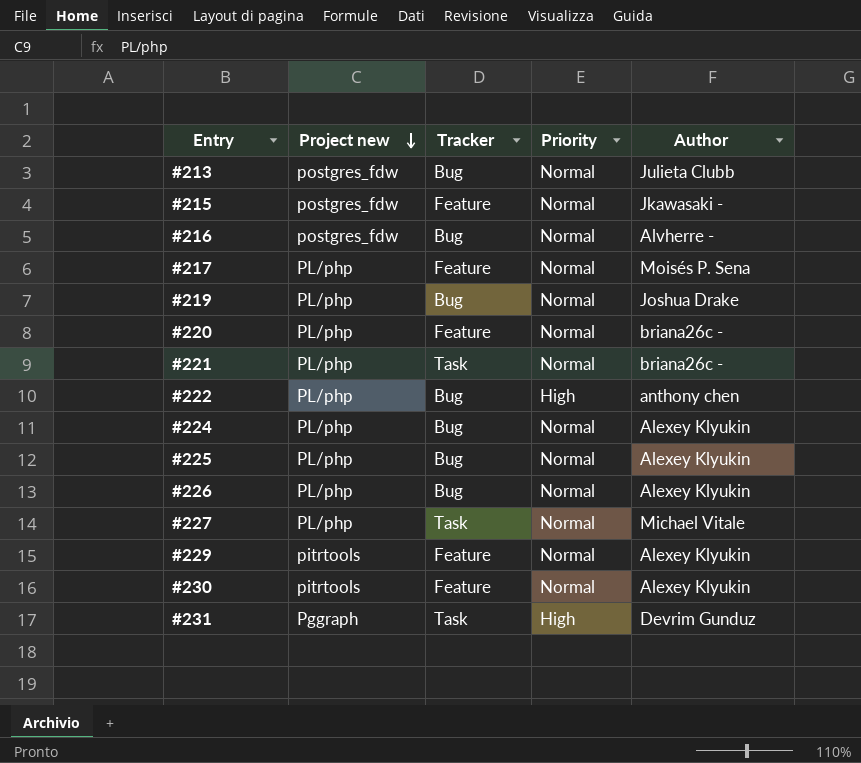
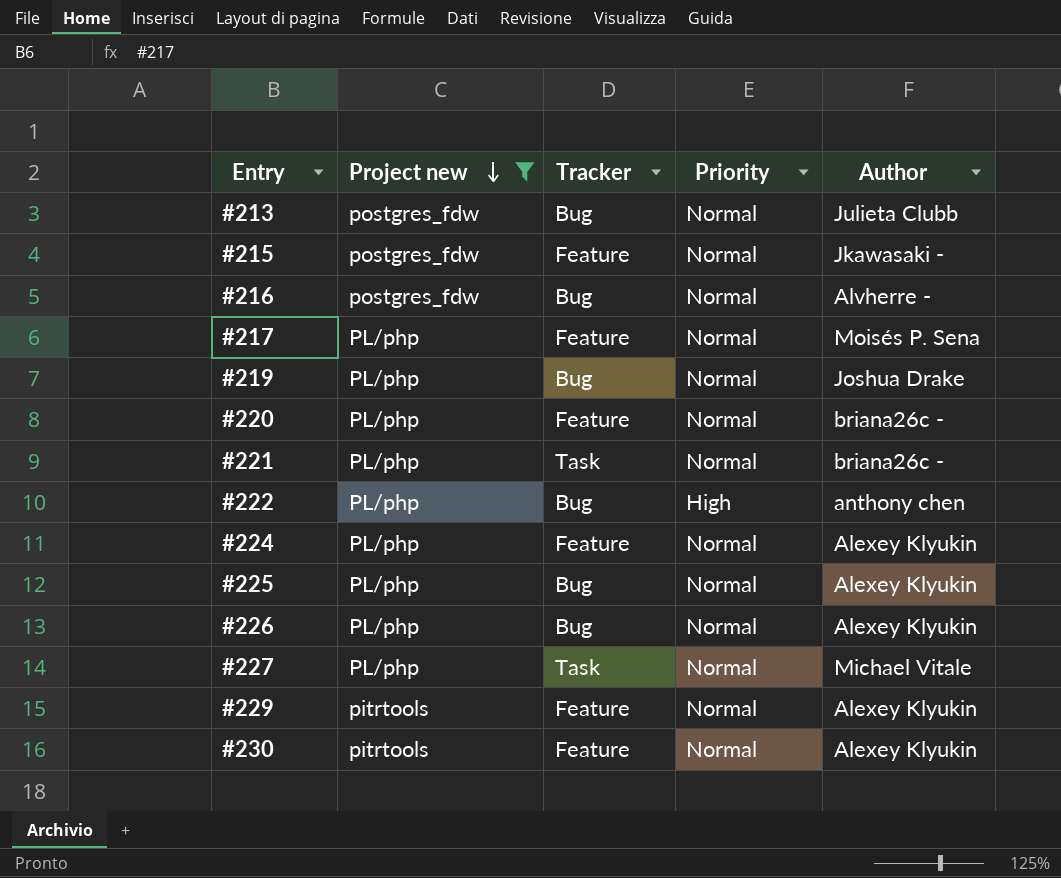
filter: none -> Project new != Pggraph
#224 | Tracker: Bug -> Feature

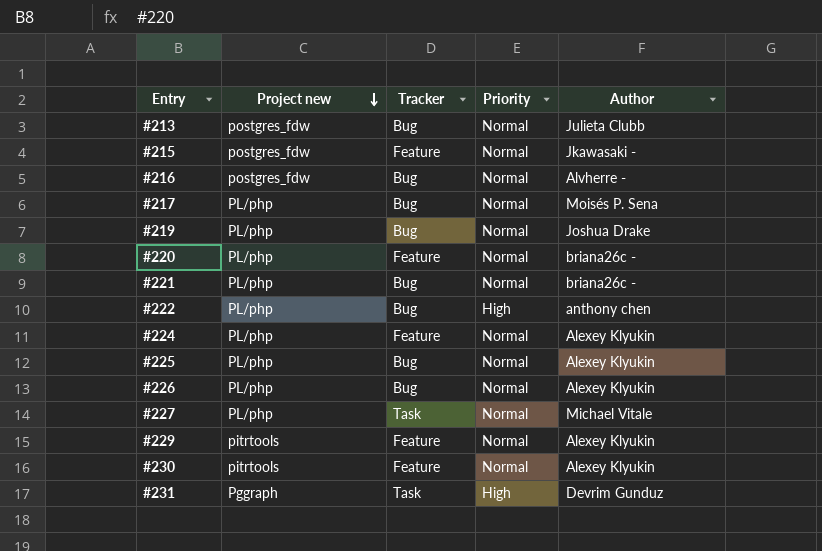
filter: Project new != Pggraph -> none
#217 | Tracker: Feature -> Bug
#221 | Tracker: Task -> Bug

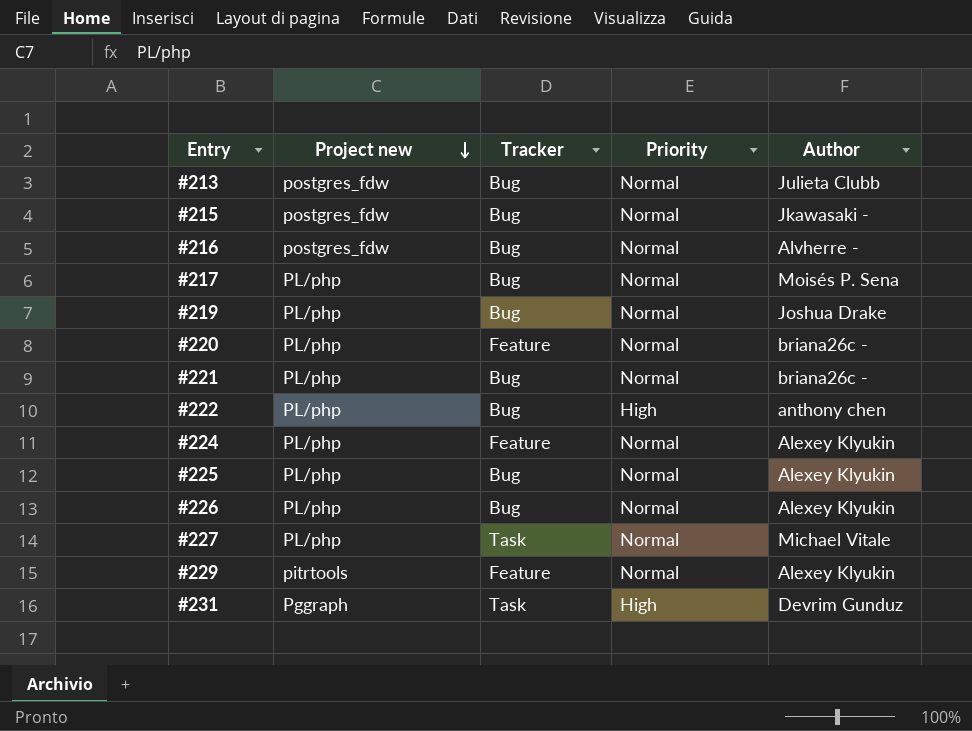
row #230: pitrtools | Feature | Normal | Alexey Klyukin -> none
#215 | Tracker: Feature -> Bug

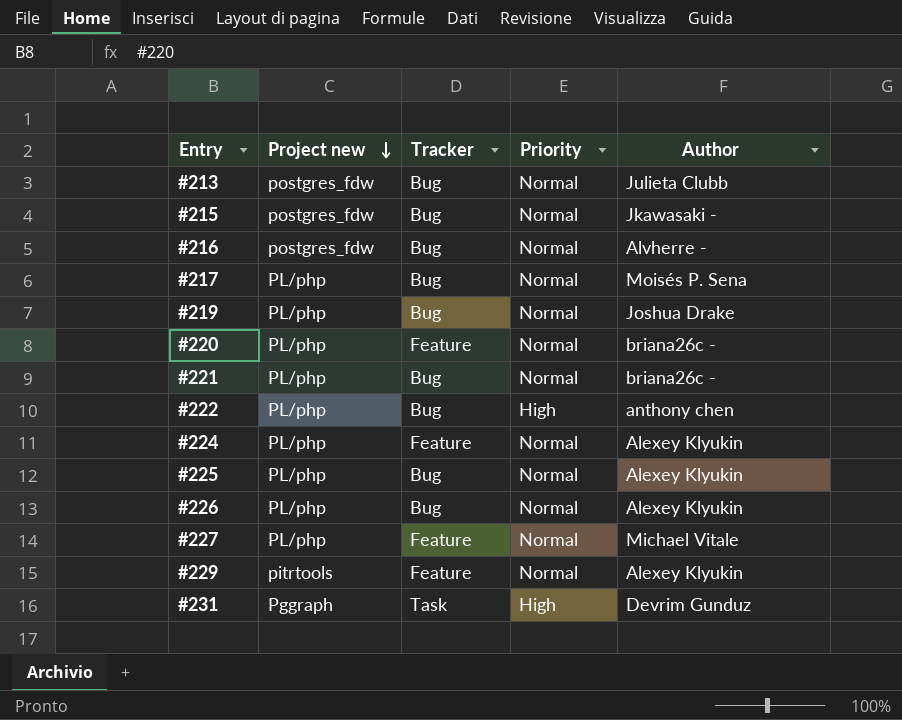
#227 | Tracker: Task -> Feature

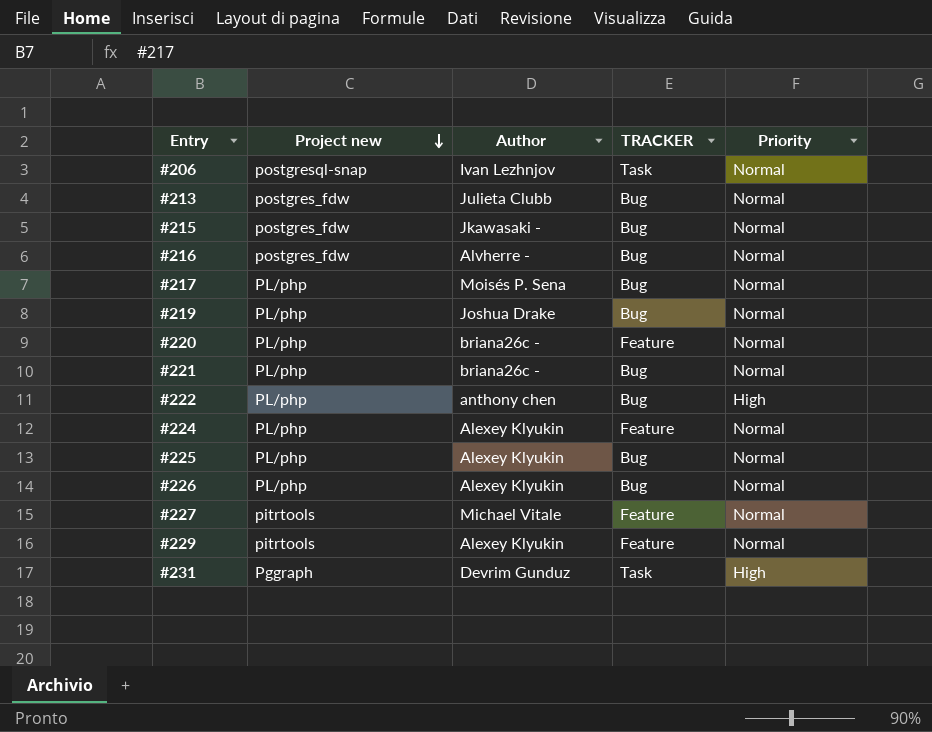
column Author | position: 5 -> 3
column name: Tracker -> TRACKER
row #206: none -> postgresql-snap | Ivan Lezhnjov | Task | Normal
#227 | Project new: PL/php -> pitrtools

